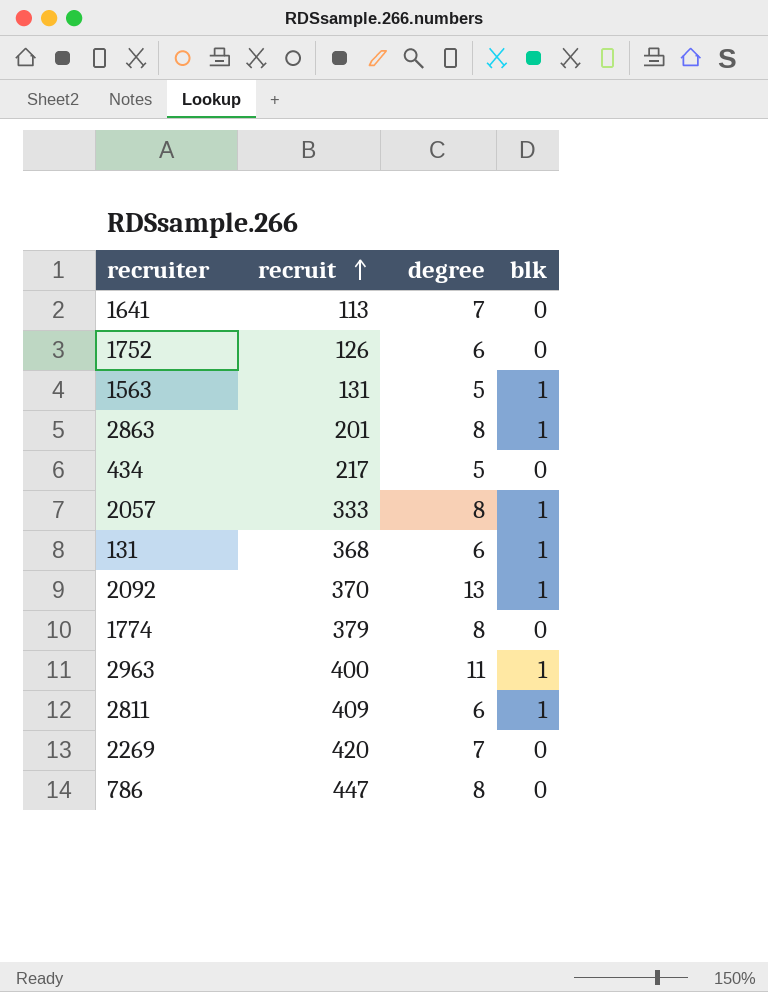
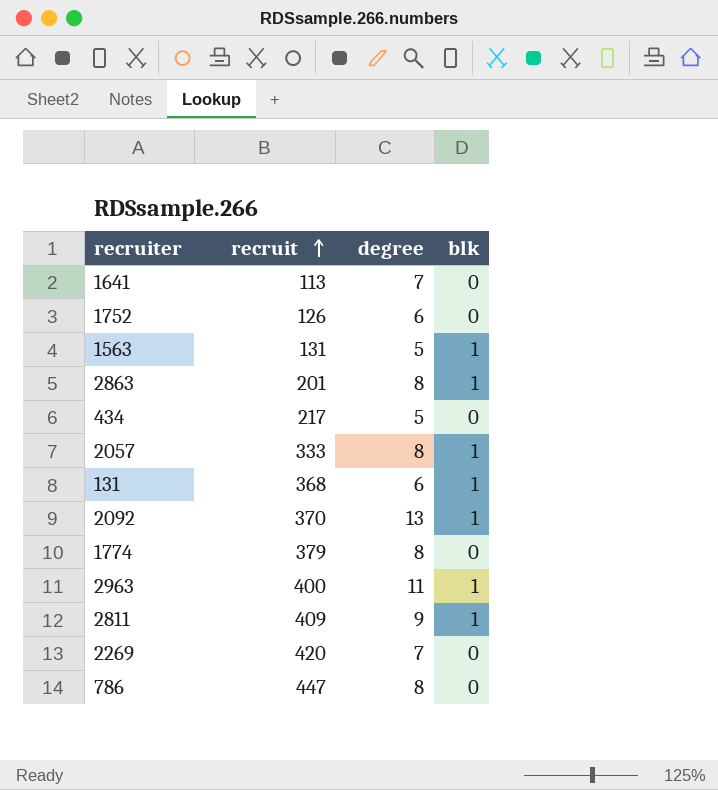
2811 | degree: 6 -> 9

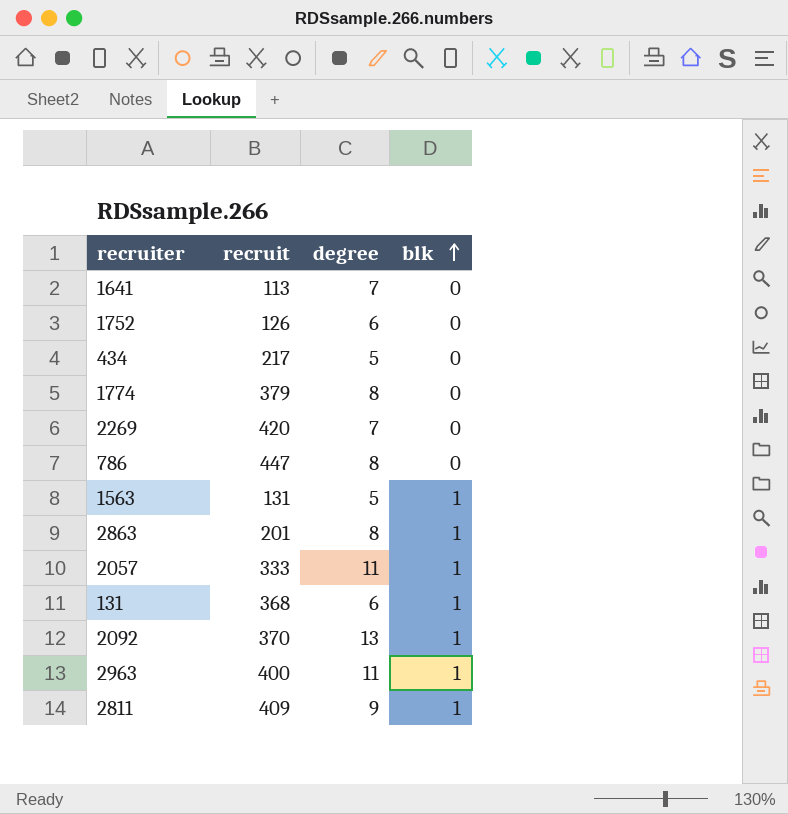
row order: recruit ascending -> blk ascending
2057 | degree: 8 -> 11

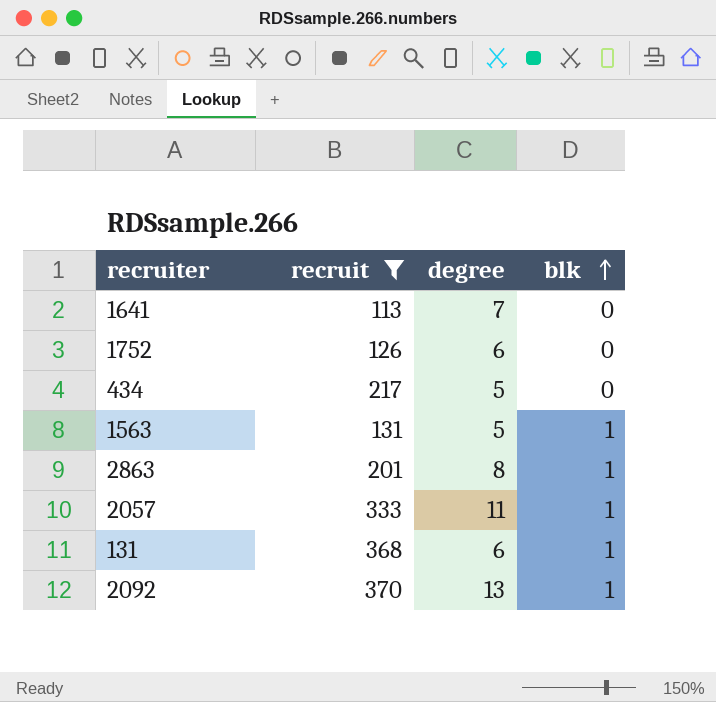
filter: none -> recruit <= 370

